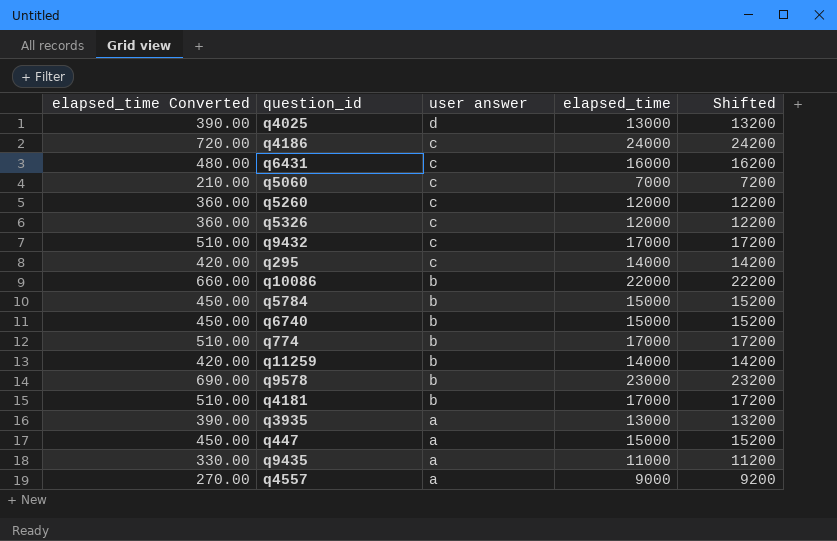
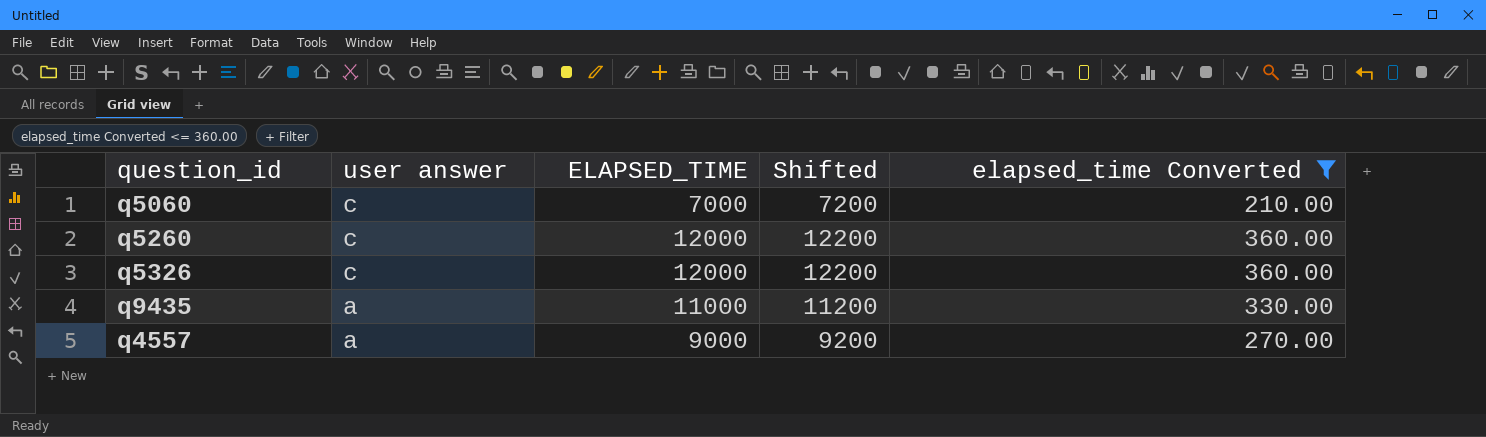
filter: none -> elapsed_time Converted <= 360.00
column name: elapsed_time -> ELAPSED_TIME
column elapsed_time Converted | position: 1 -> 5

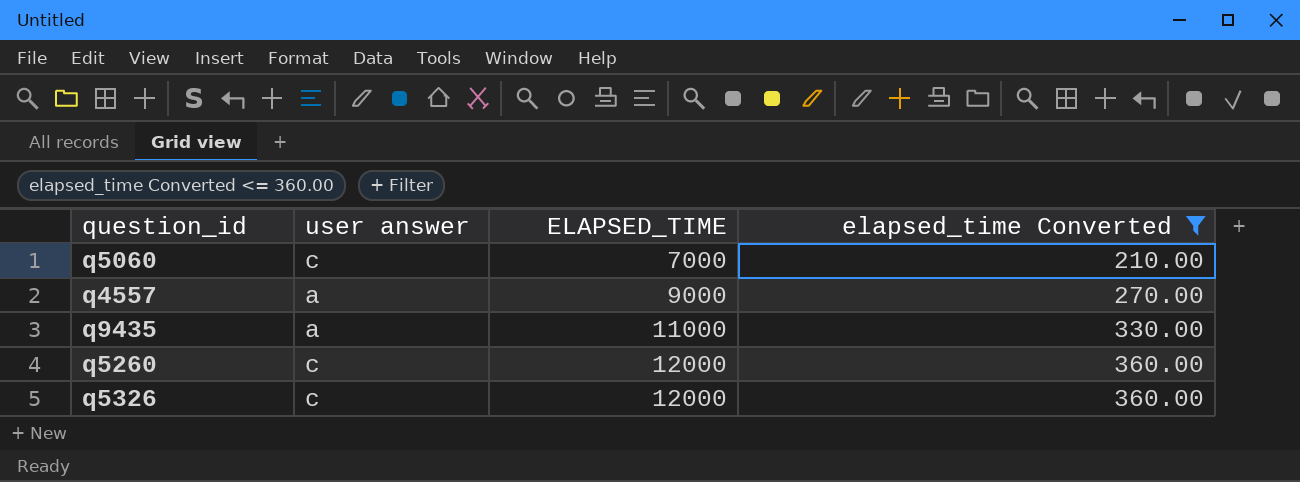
row order: user answer descending -> ELAPSED_TIME ascending
column Shifted | formula: [ELAPSED_TIME] + 200 -> none

